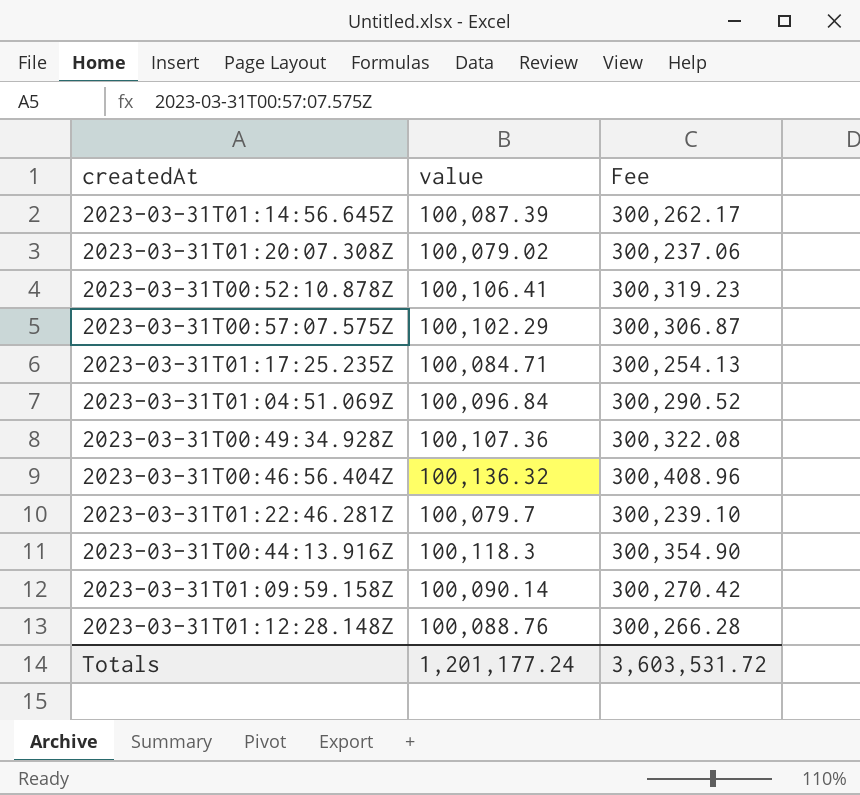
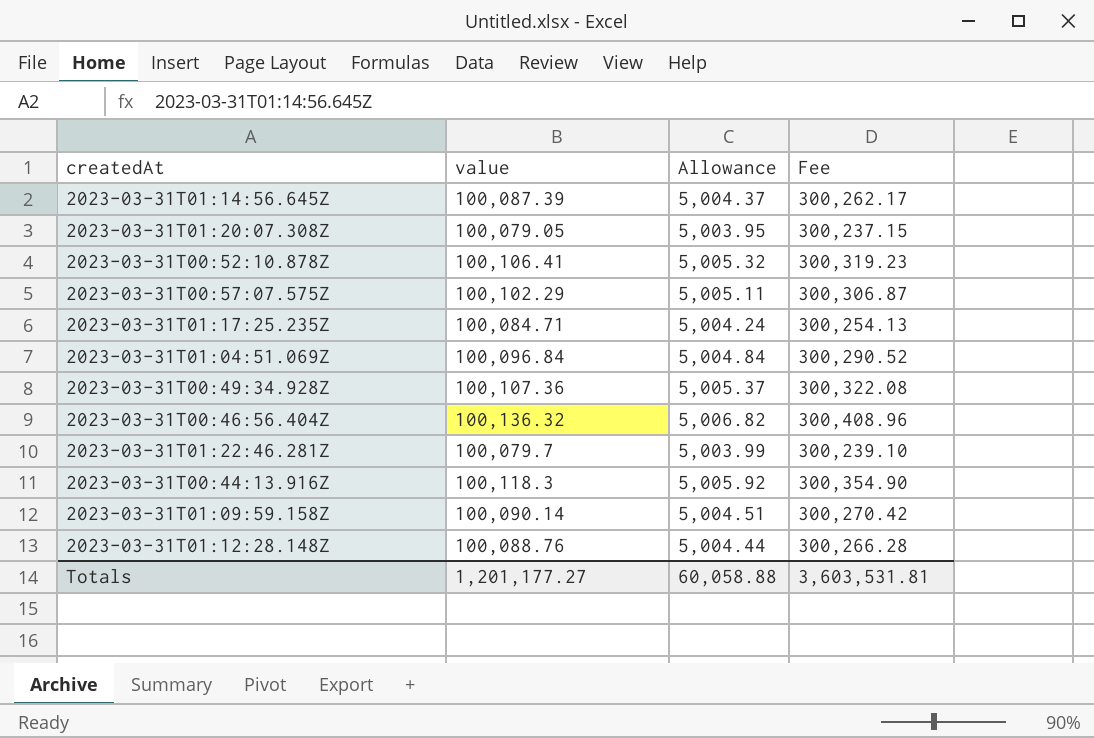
column Allowance | formula: none -> [value] * 0.05
2023-03-31T01:20:07.308Z | value: 100,079.02 -> 100,079.05
2023-03-31T01:20:07.308Z | Fee: 300,237.06 -> 300,237.15
Totals | value: 1,201,177.24 -> 1,201,177.27
Totals | Fee: 3,603,531.72 -> 3,603,531.81

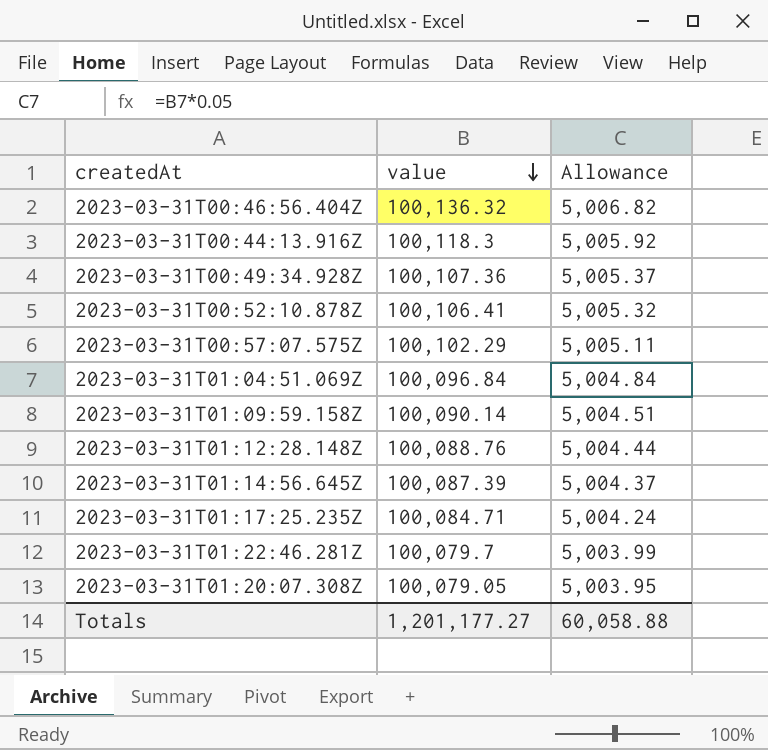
row order: none -> value descending
column Fee | formula: [value] * 3 -> none

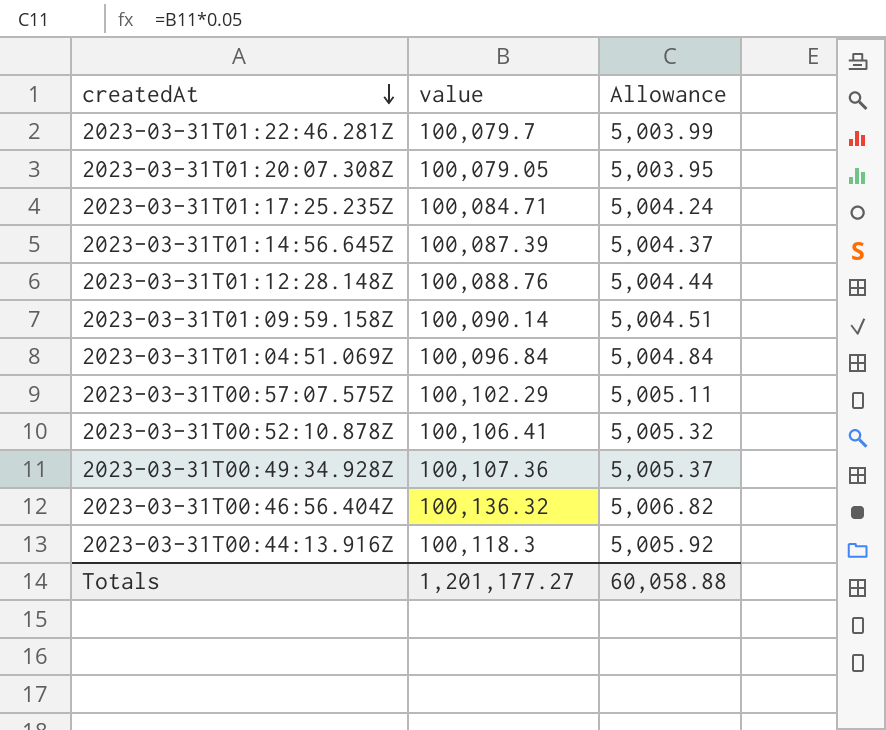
row order: value descending -> createdAt descending

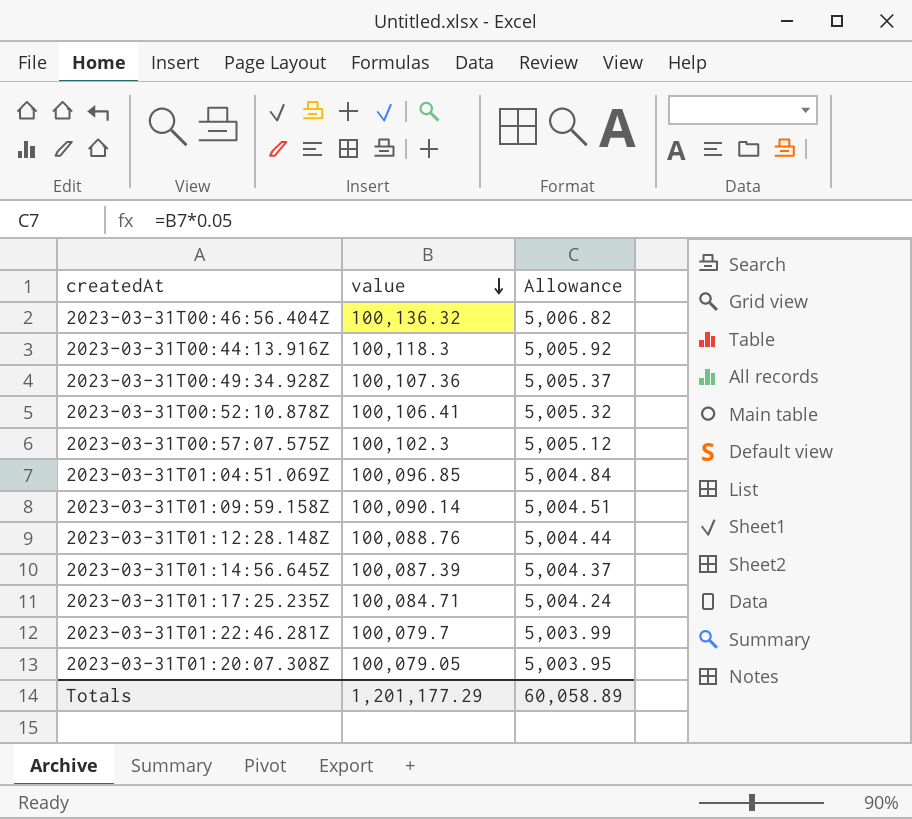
row order: createdAt descending -> value descending
2023-03-31T00:57:07.575Z | value: 100,102.29 -> 100,102.3
2023-03-31T00:57:07.575Z | Allowance: 5,005.11 -> 5,005.12
2023-03-31T01:04:51.069Z | value: 100,096.84 -> 100,096.85
Totals | value: 1,201,177.27 -> 1,201,177.29
Totals | Allowance: 60,058.88 -> 60,058.89

